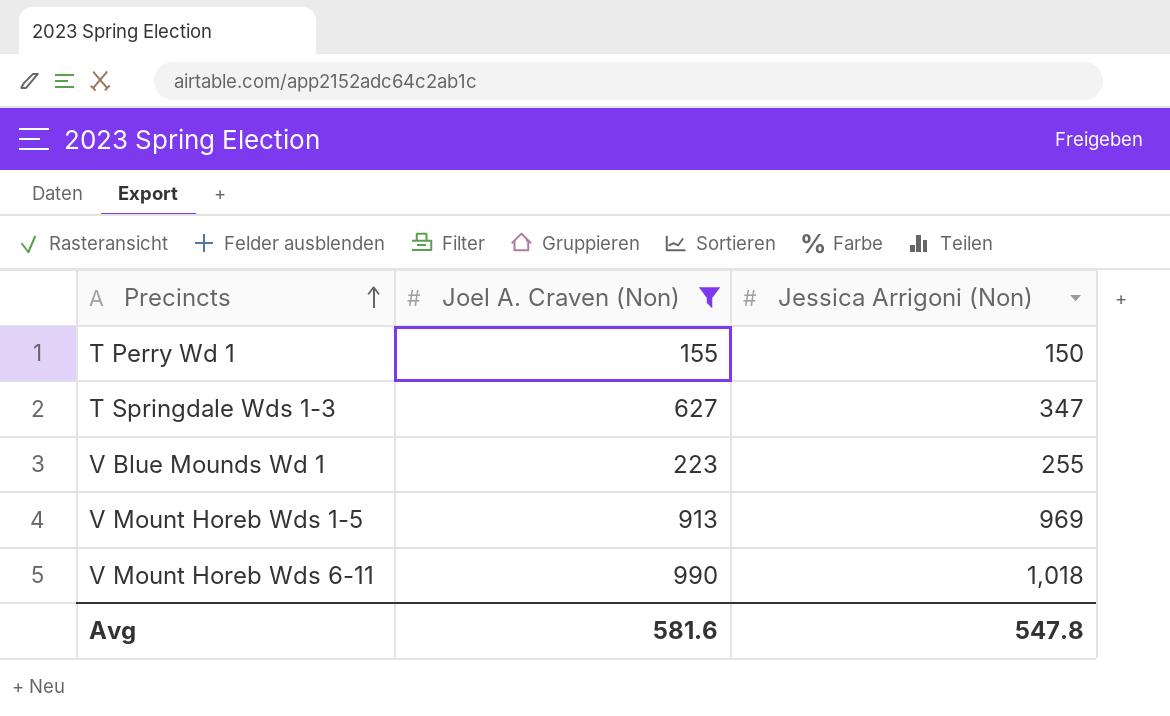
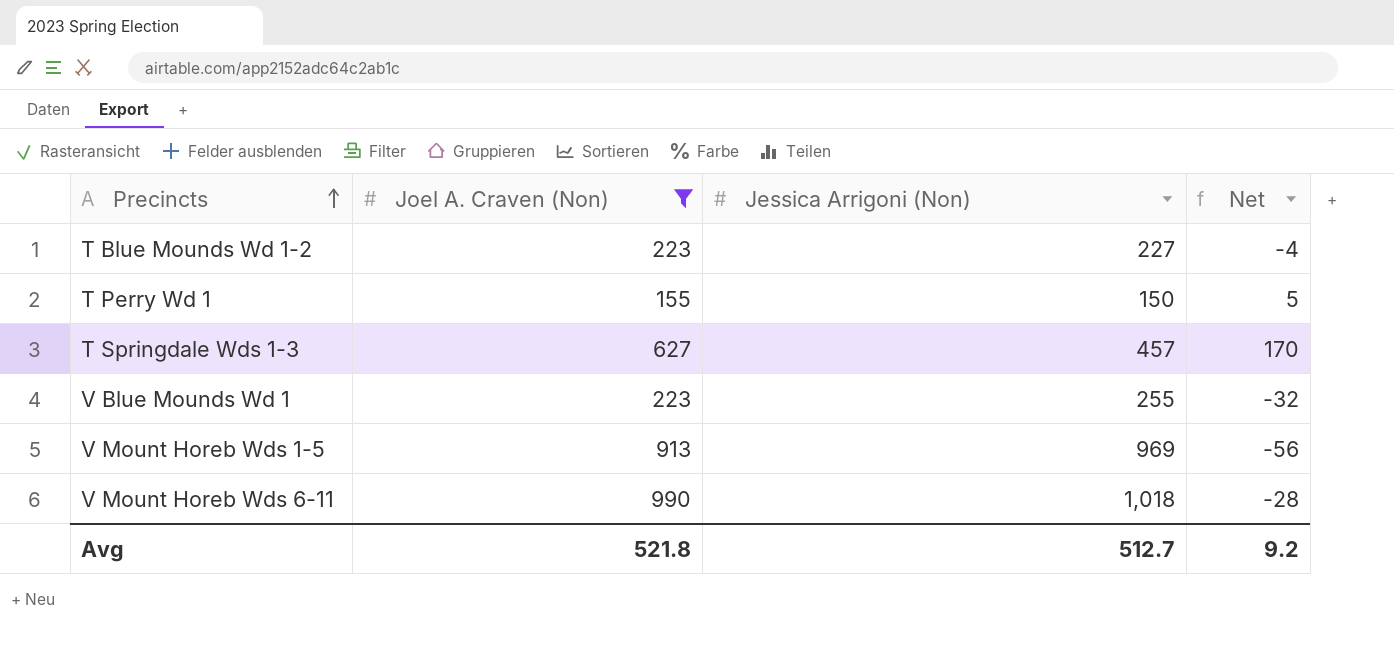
column Net | formula: none -> [Joel A. Craven (Non)] - [Jessica Arrigoni (Non)]
row T Blue Mounds Wd 1-2: none -> 223 | 227 | -4
T Springdale Wds 1-3 | Jessica Arrigoni (Non): 347 -> 457
Avg | Joel A. Craven (Non): 581.6 -> 521.8
Avg | Jessica Arrigoni (Non): 547.8 -> 512.7

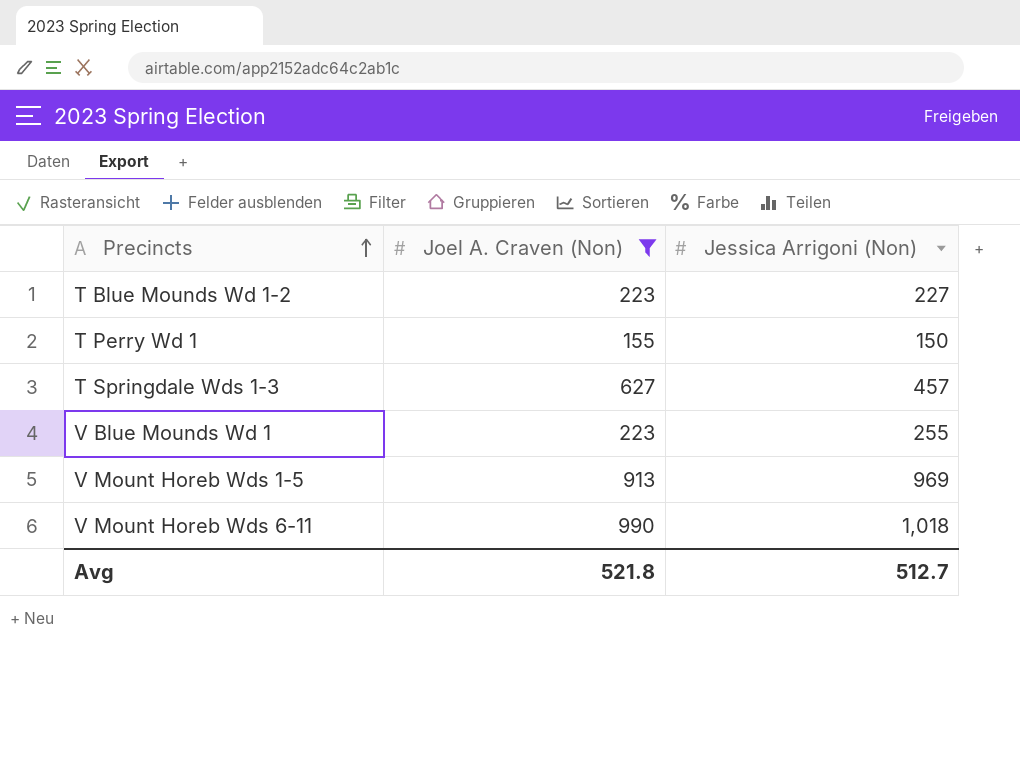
column Net | formula: [Joel A. Craven (Non)] - [Jessica Arrigoni (Non)] -> none

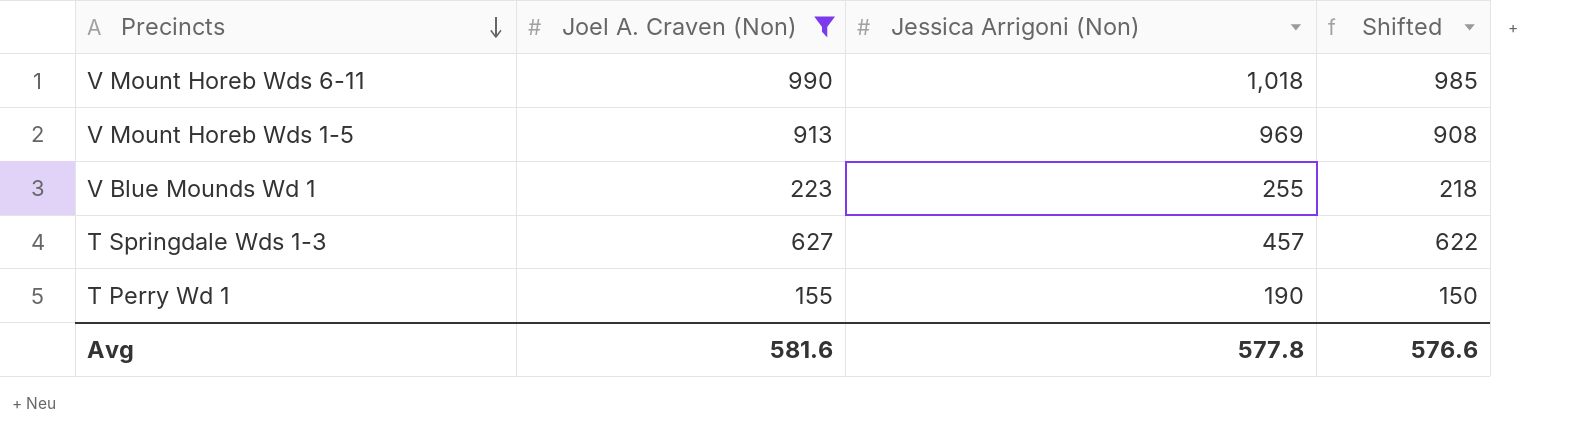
row order: Precincts ascending -> Precincts descending
column Shifted | formula: none -> [Joel A. Craven (Non)] - 5
row T Blue Mounds Wd 1-2: 223 | 227 -> none
T Perry Wd 1 | Jessica Arrigoni (Non): 150 -> 190
Avg | Joel A. Craven (Non): 521.8 -> 581.6
Avg | Jessica Arrigoni (Non): 512.7 -> 577.8

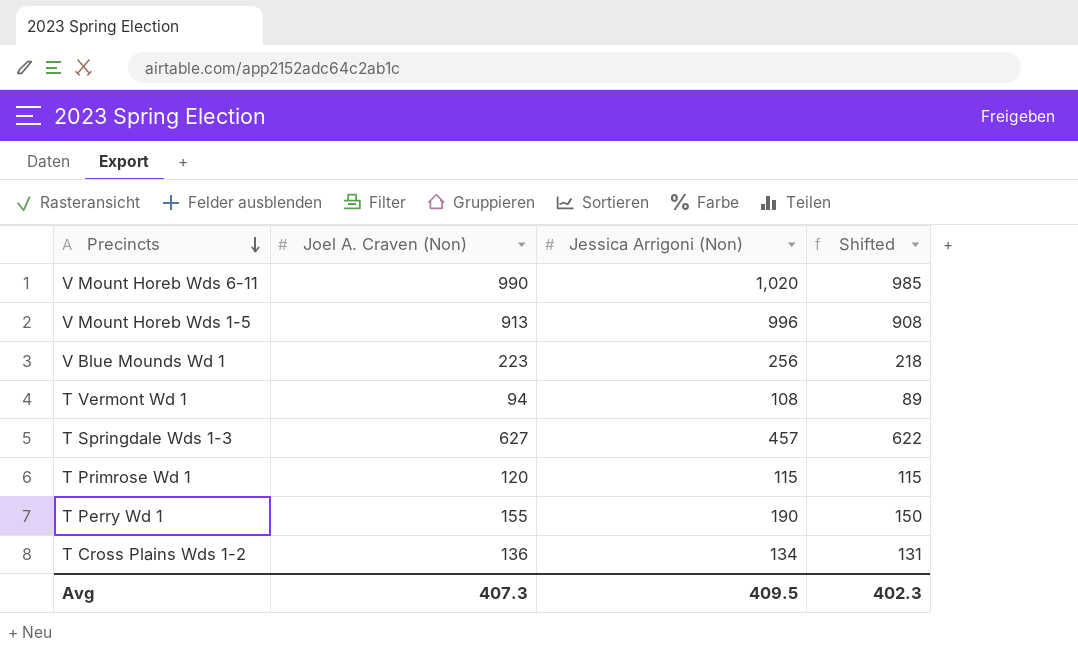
filter: Joel A. Craven (Non) >= 155 -> none
V Mount Horeb Wds 6-11 | Jessica Arrigoni (Non): 1,018 -> 1,020
V Mount Horeb Wds 1-5 | Jessica Arrigoni (Non): 969 -> 996
V Blue Mounds Wd 1 | Jessica Arrigoni (Non): 255 -> 256
Avg | Joel A. Craven (Non): 581.6 -> 407.3
Avg | Jessica Arrigoni (Non): 577.8 -> 409.5
Avg | Shifted: 576.6 -> 402.3

